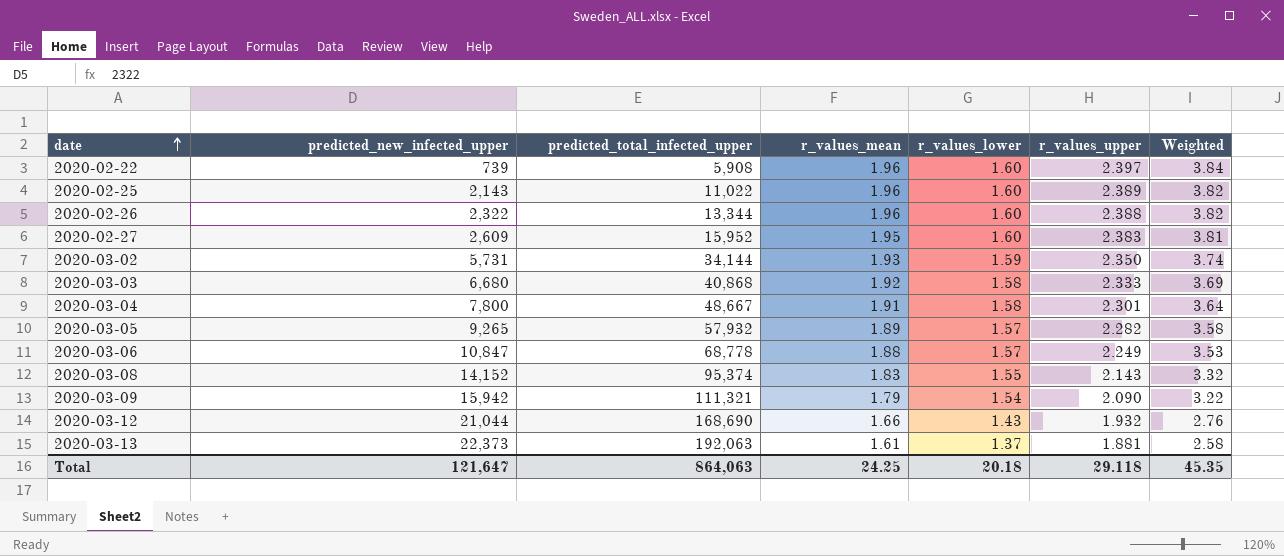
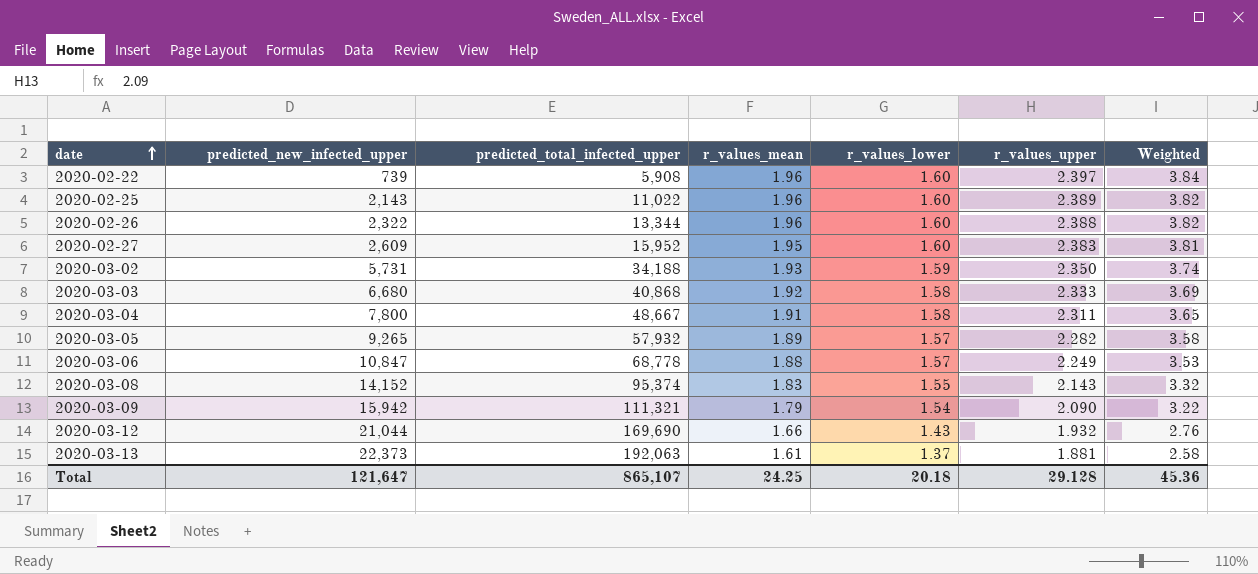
2020-03-02 | predicted_total_infected_upper: 34,144 -> 34,188
2020-03-04 | r_values_upper: 2.301 -> 2.311
2020-03-04 | Weighted: 3.64 -> 3.65
2020-03-12 | predicted_total_infected_upper: 168,690 -> 169,690
Total | predicted_total_infected_upper: 864,063 -> 865,107
Total | r_values_upper: 29.118 -> 29.128
Total | Weighted: 45.35 -> 45.36

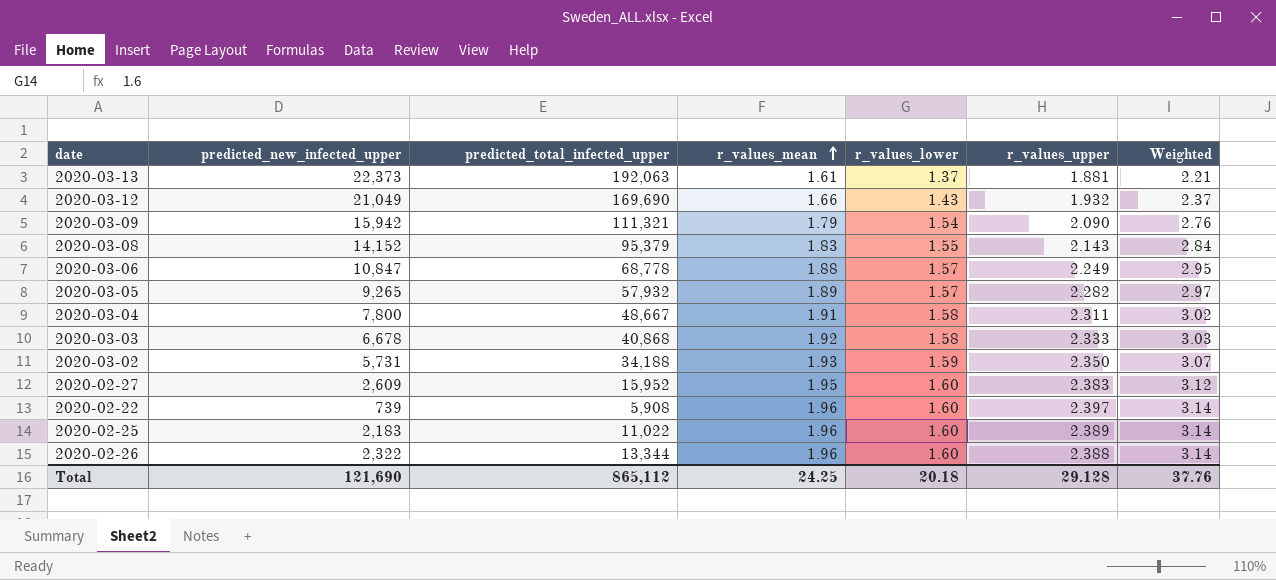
row order: date ascending -> r_values_mean ascending
column Weighted | formula: [r_values_lower] * [r_values_upper] -> [r_values_mean] * [r_values_lower]
2020-03-12 | predicted_new_infected_upper: 21,044 -> 21,049
2020-03-08 | predicted_total_infected_upper: 95,374 -> 95,379
2020-03-03 | predicted_new_infected_upper: 6,680 -> 6,678
2020-02-25 | predicted_new_infected_upper: 2,143 -> 2,183
Total | predicted_new_infected_upper: 121,647 -> 121,690
Total | predicted_total_infected_upper: 865,107 -> 865,112
Total | Weighted: 45.36 -> 37.76

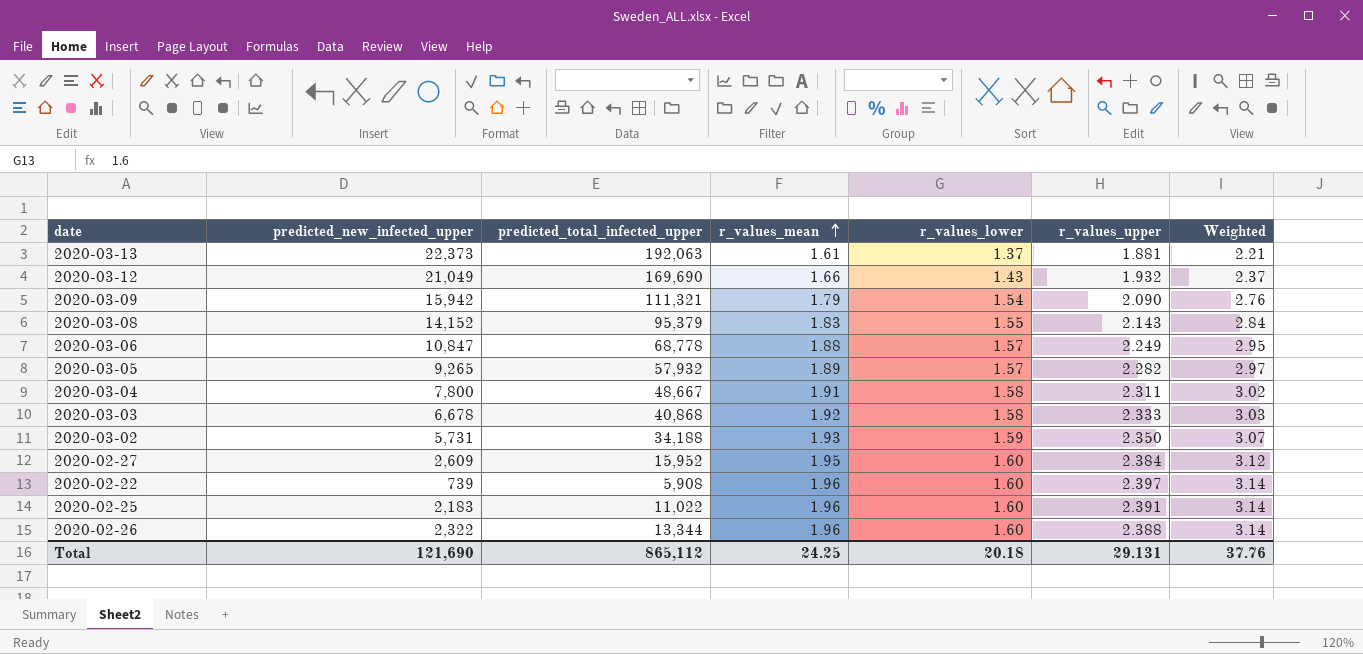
2020-02-27 | r_values_upper: 2.383 -> 2.384
2020-02-25 | r_values_upper: 2.389 -> 2.391
Total | r_values_upper: 29.128 -> 29.131

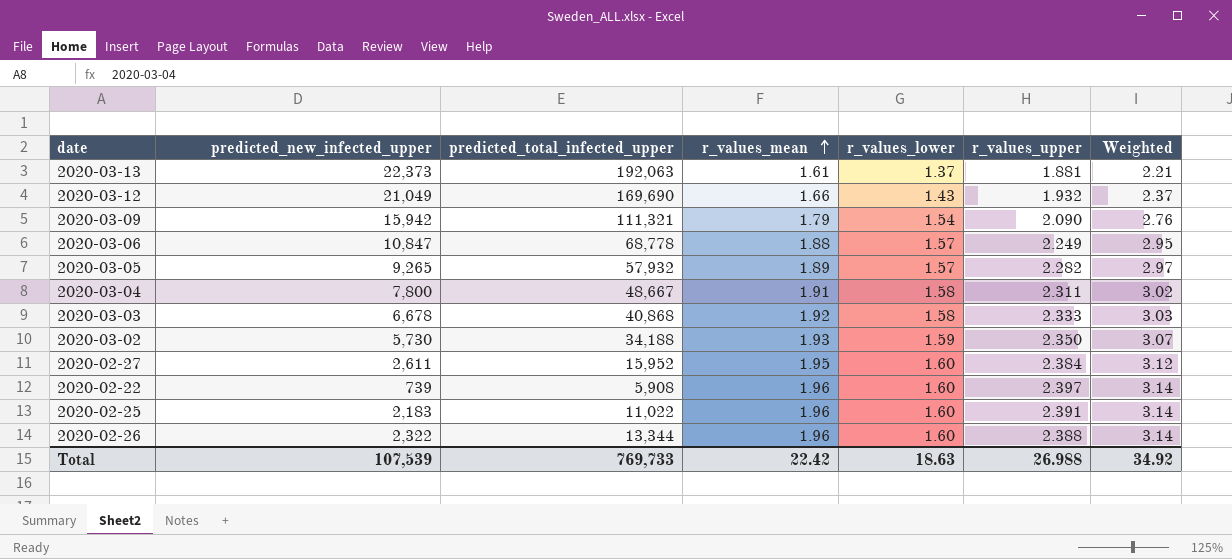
row 2020-03-08: 14,152 | 95,379 | 1.83 | 1.55 | 2.143 | 2.84 -> none
2020-03-02 | predicted_new_infected_upper: 5,731 -> 5,730
2020-02-27 | predicted_new_infected_upper: 2,609 -> 2,611
Total | predicted_new_infected_upper: 121,690 -> 107,539
Total | predicted_total_infected_upper: 865,112 -> 769,733
Total | r_values_mean: 24.25 -> 22.42
Total | r_values_lower: 20.18 -> 18.63
Total | r_values_upper: 29.131 -> 26.988
Total | Weighted: 37.76 -> 34.92

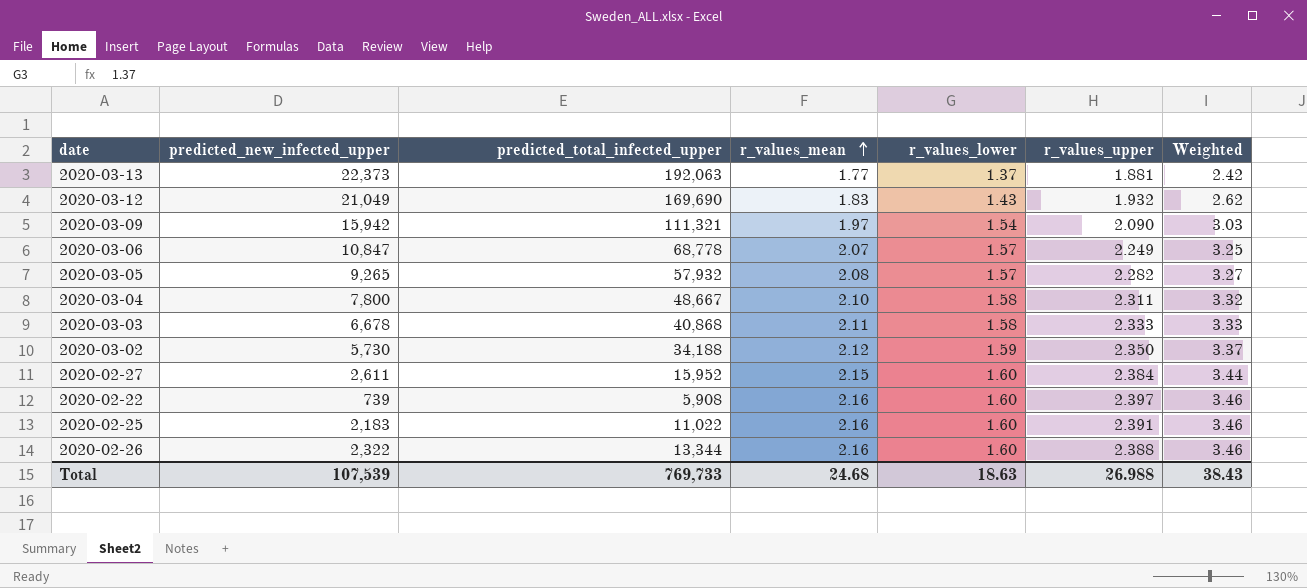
2020-03-13 | r_values_mean: 1.61 -> 1.77
2020-03-13 | Weighted: 2.21 -> 2.42
2020-03-12 | r_values_mean: 1.66 -> 1.83
2020-03-12 | Weighted: 2.37 -> 2.62
2020-03-09 | r_values_mean: 1.79 -> 1.97
2020-03-09 | Weighted: 2.76 -> 3.03
2020-03-06 | r_values_mean: 1.88 -> 2.07
2020-03-06 | Weighted: 2.95 -> 3.25
2020-03-05 | r_values_mean: 1.89 -> 2.08
2020-03-05 | Weighted: 2.97 -> 3.27
2020-03-04 | r_values_mean: 1.91 -> 2.10
2020-03-04 | Weighted: 3.02 -> 3.32
2020-03-03 | r_values_mean: 1.92 -> 2.11
2020-03-03 | Weighted: 3.03 -> 3.33
2020-03-02 | r_values_mean: 1.93 -> 2.12
2020-03-02 | Weighted: 3.07 -> 3.37
2020-02-27 | r_values_mean: 1.95 -> 2.15
2020-02-27 | Weighted: 3.12 -> 3.44
2020-02-22 | r_values_mean: 1.96 -> 2.16
2020-02-22 | Weighted: 3.14 -> 3.46
2020-02-25 | r_values_mean: 1.96 -> 2.16
2020-02-25 | Weighted: 3.14 -> 3.46
2020-02-26 | r_values_mean: 1.96 -> 2.16
2020-02-26 | Weighted: 3.14 -> 3.46
Total | r_values_mean: 22.42 -> 24.68
Total | Weighted: 34.92 -> 38.43

